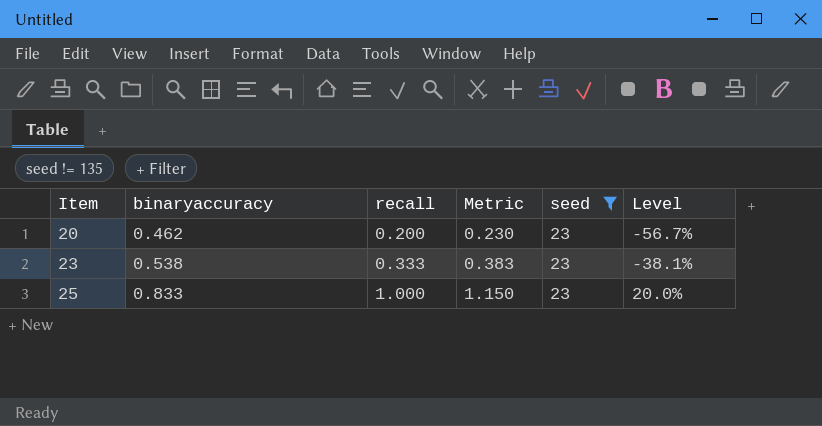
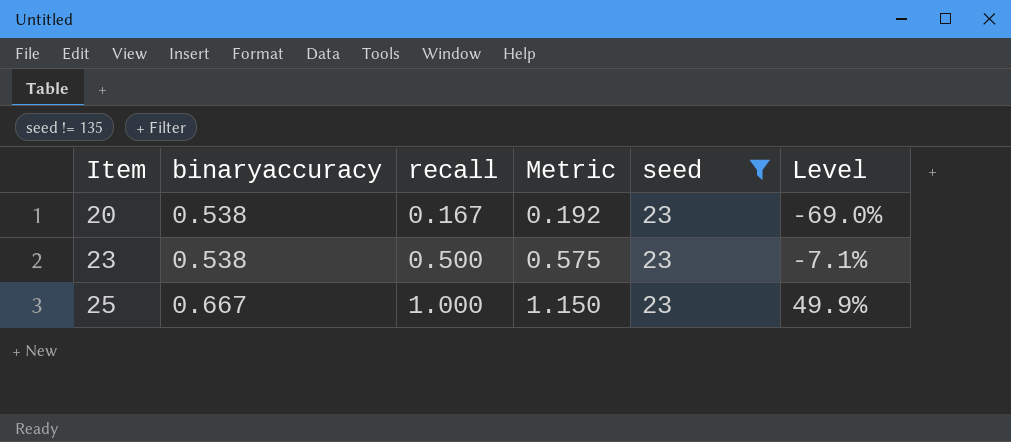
20 | binaryaccuracy: 0.462 -> 0.538
20 | recall: 0.200 -> 0.167
20 | Metric: 0.230 -> 0.192
20 | Level: -56.7% -> -69.0%
23 | recall: 0.333 -> 0.500
23 | Metric: 0.383 -> 0.575
23 | Level: -38.1% -> -7.1%
25 | binaryaccuracy: 0.833 -> 0.667
25 | Level: 20.0% -> 49.9%

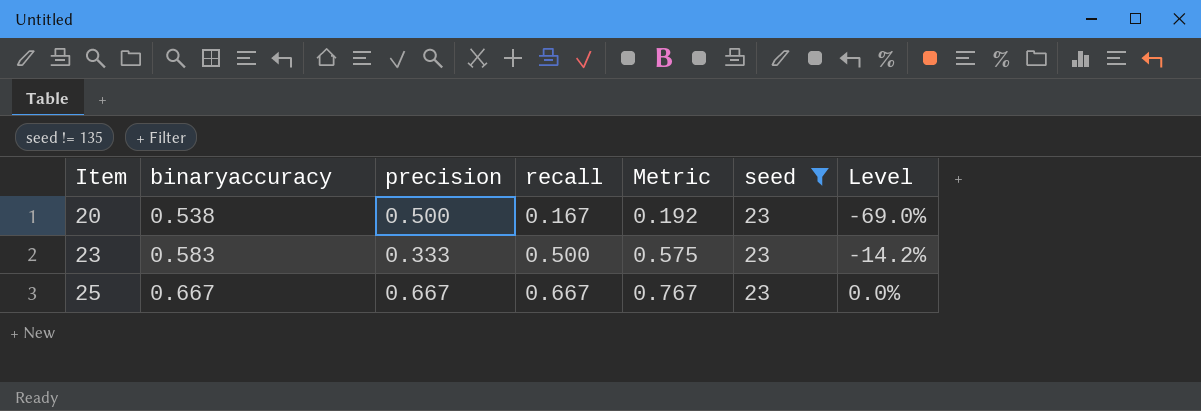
column precision | position: none -> 3
23 | binaryaccuracy: 0.538 -> 0.583
23 | Level: -7.1% -> -14.2%
25 | recall: 1.000 -> 0.667
25 | Metric: 1.150 -> 0.767
25 | Level: 49.9% -> 0.0%

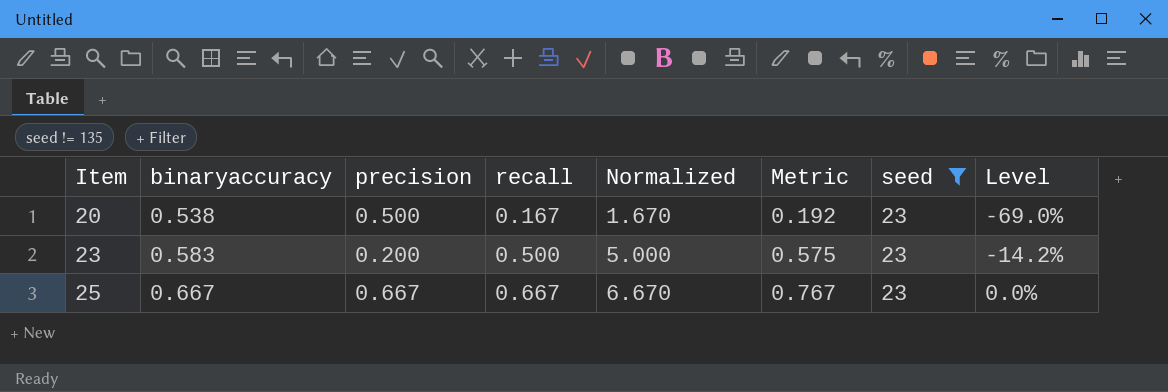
column Normalized | formula: none -> [recall] * 10
23 | precision: 0.333 -> 0.200

